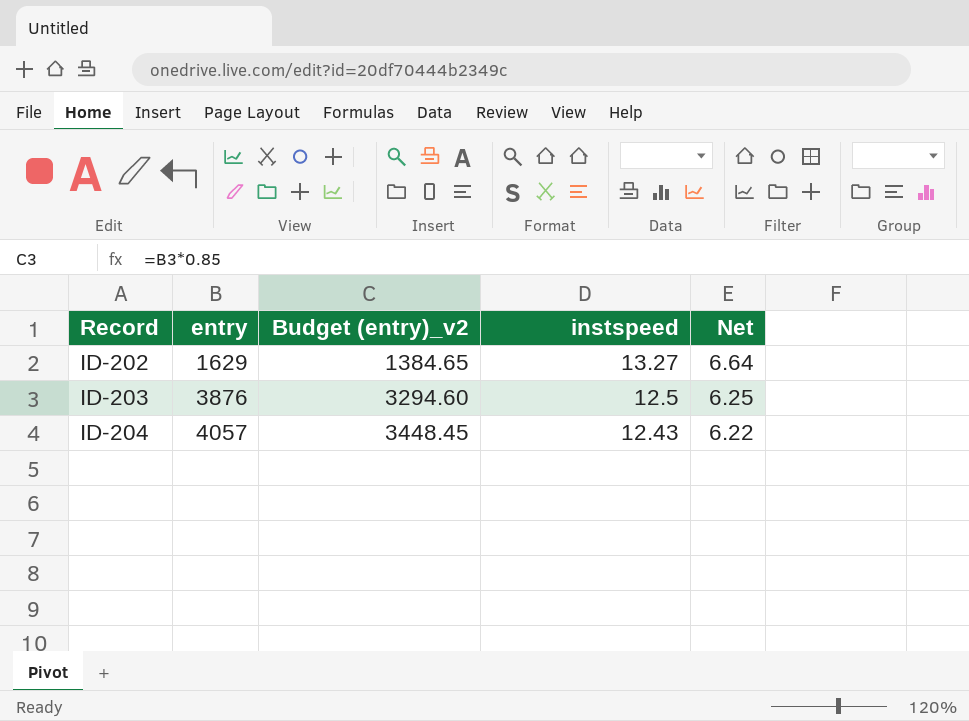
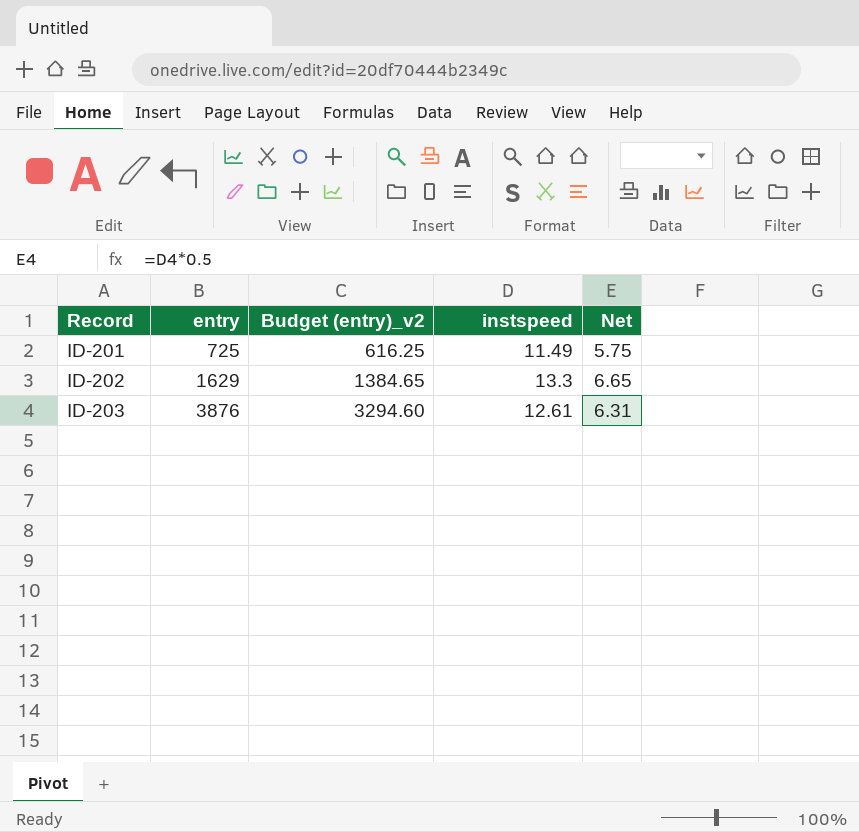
row ID-204: 4057 | 3448.45 | 12.43 | 6.22 -> none
row ID-201: none -> 725 | 616.25 | 11.49 | 5.75
ID-202 | instspeed: 13.27 -> 13.3
ID-202 | Net: 6.64 -> 6.65
ID-203 | instspeed: 12.5 -> 12.61
ID-203 | Net: 6.25 -> 6.31

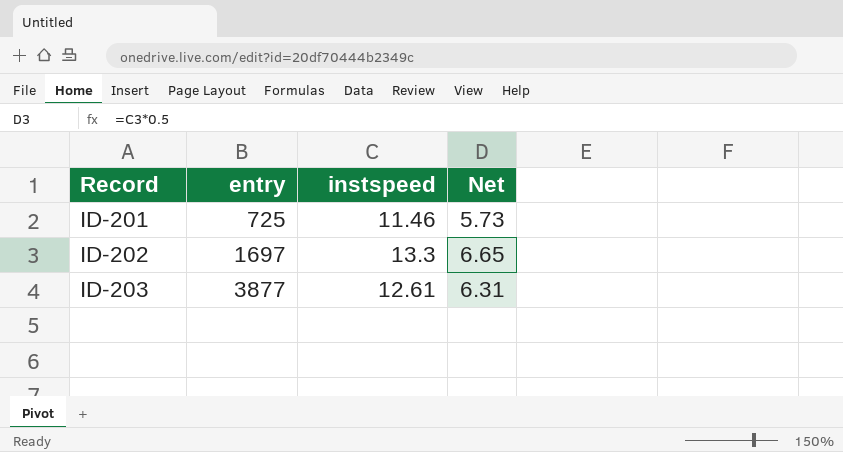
column Budget (entry)_v2 | formula: [entry] * 0.85 -> none
ID-201 | instspeed: 11.49 -> 11.46
ID-201 | Net: 5.75 -> 5.73
ID-202 | entry: 1629 -> 1697
ID-203 | entry: 3876 -> 3877

